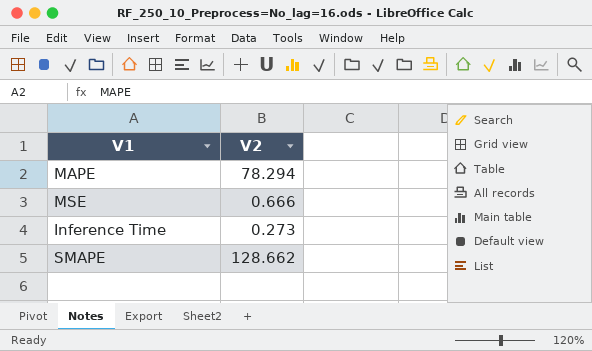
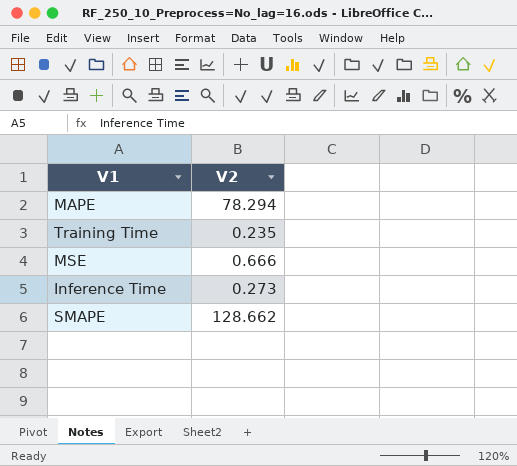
row Training Time: none -> 0.235

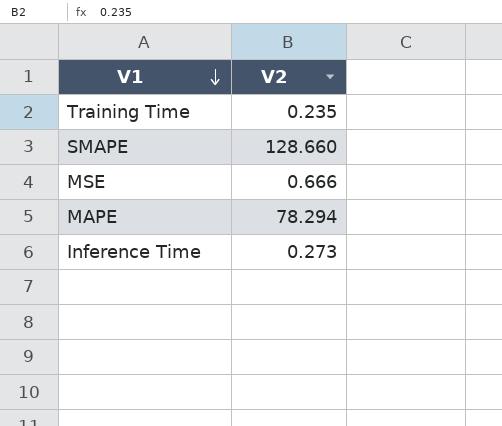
row order: none -> V1 descending
SMAPE | V2: 128.662 -> 128.660

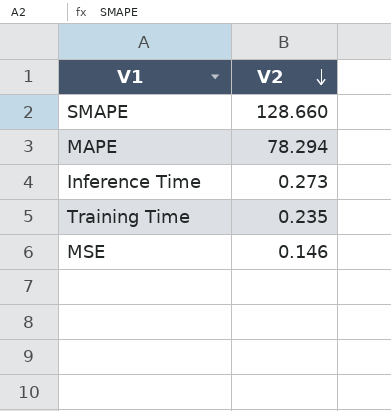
row order: V1 descending -> V2 descending
MSE | V2: 0.666 -> 0.146

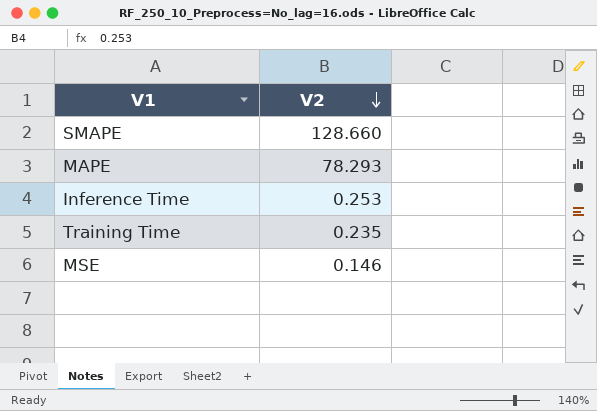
MAPE | V2: 78.294 -> 78.293
Inference Time | V2: 0.273 -> 0.253

